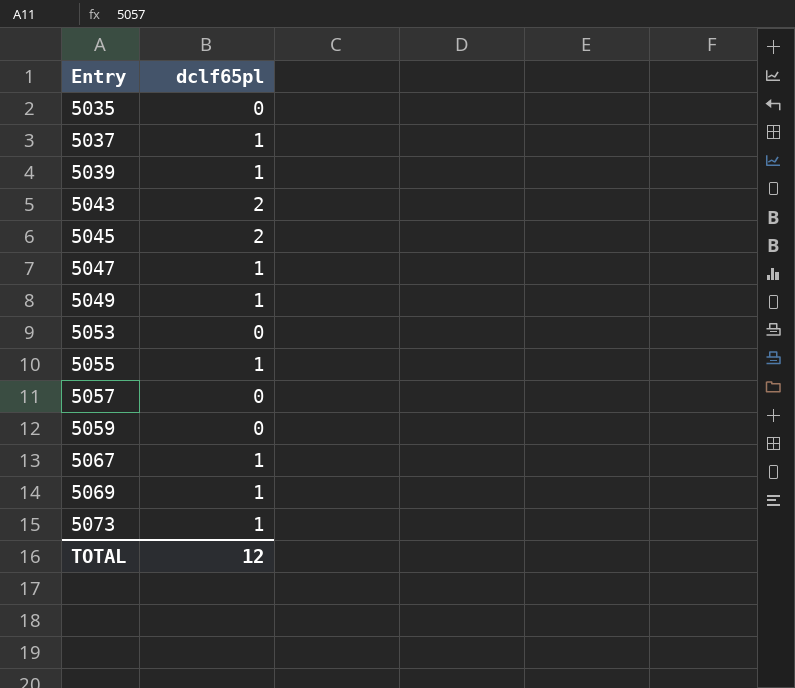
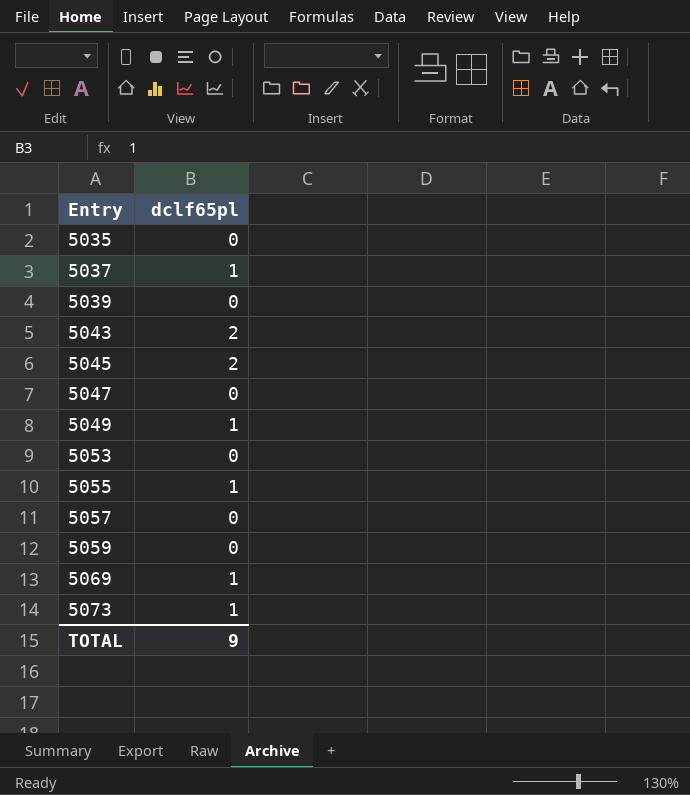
row 5067: 1 -> none
5039 | dclf65pl: 1 -> 0
5047 | dclf65pl: 1 -> 0
TOTAL | dclf65pl: 12 -> 9

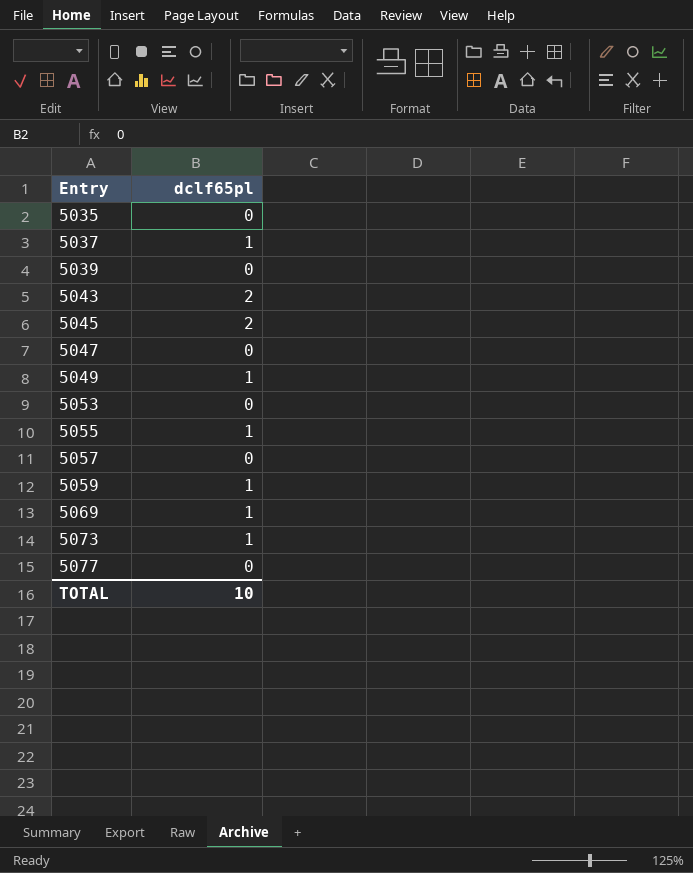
5059 | dclf65pl: 0 -> 1
row 5077: none -> 0
TOTAL | dclf65pl: 9 -> 10

